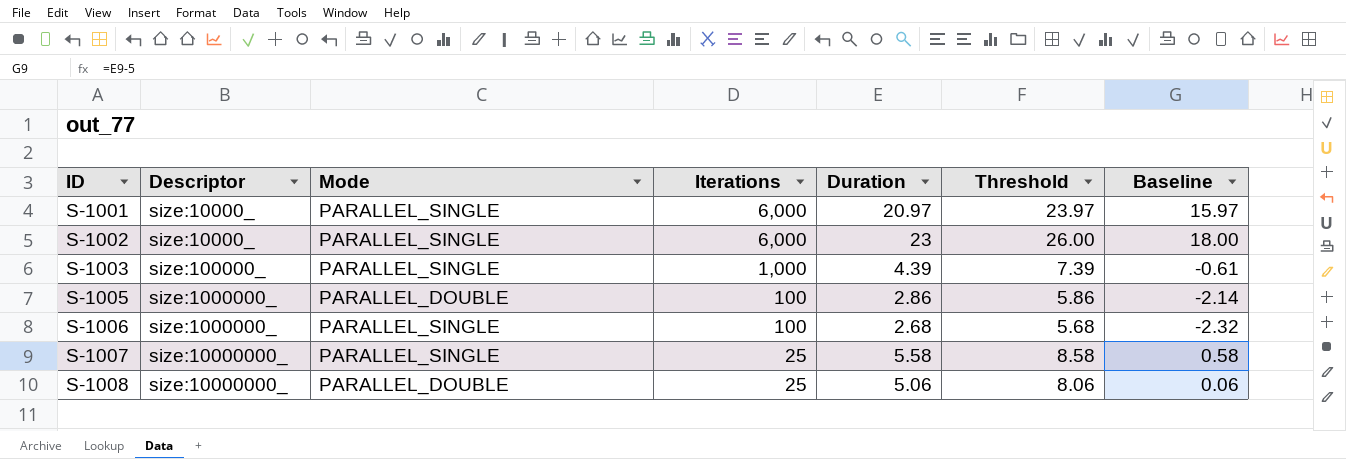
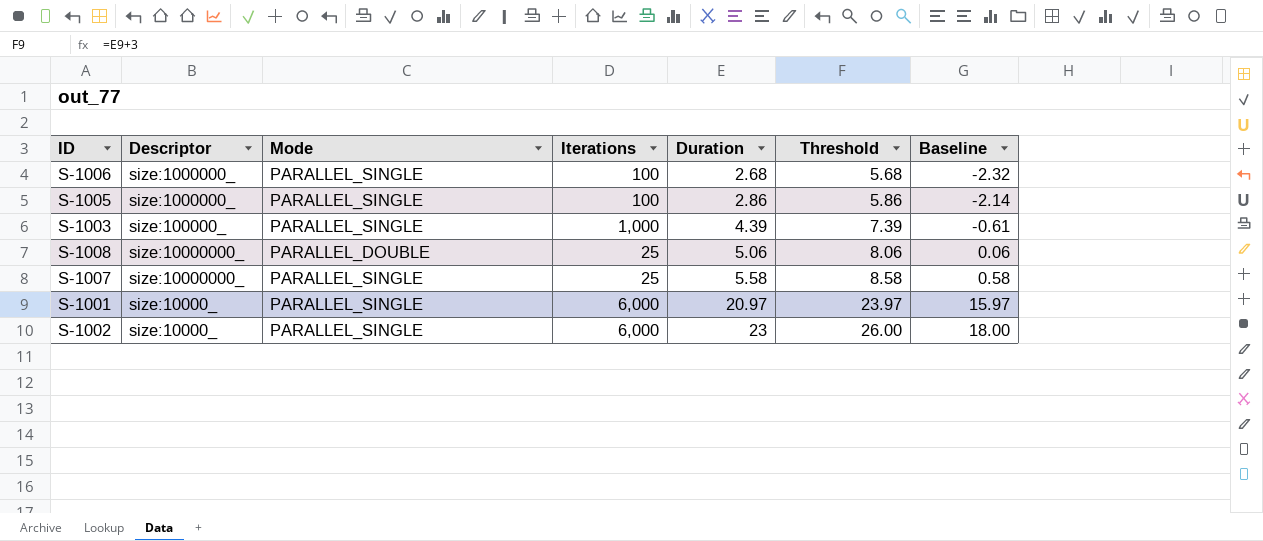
row order: ID ascending -> Duration ascending
S-1005 | Mode: PARALLEL_DOUBLE -> PARALLEL_SINGLE

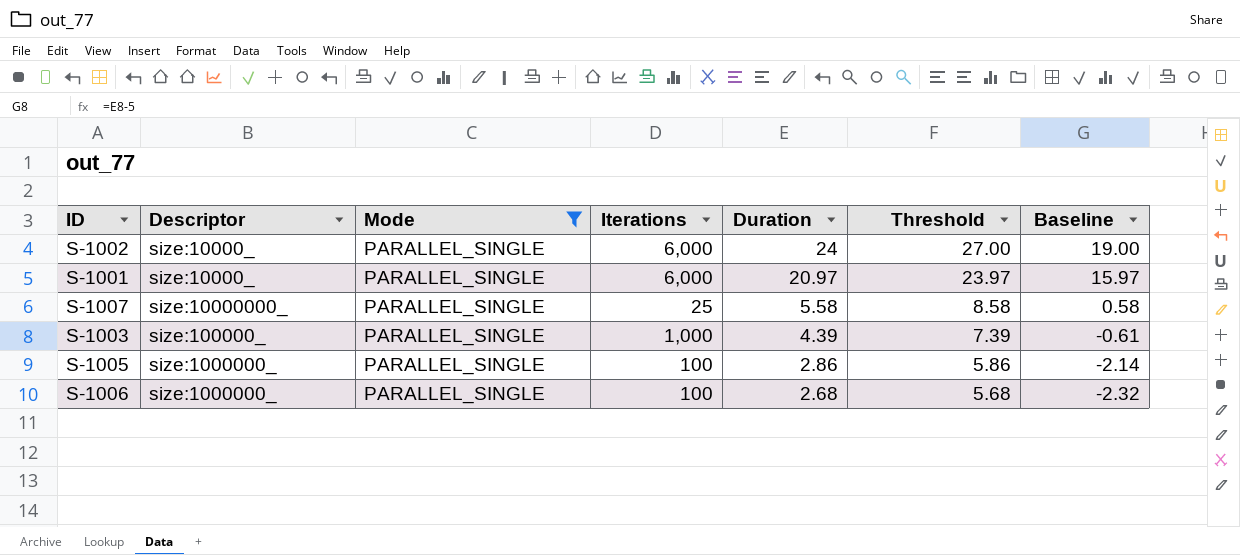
filter: none -> Mode = PARALLEL_SINGLE
row order: Duration ascending -> Duration descending
S-1002 | Duration: 23 -> 24
S-1002 | Threshold: 26.00 -> 27.00
S-1002 | Baseline: 18.00 -> 19.00

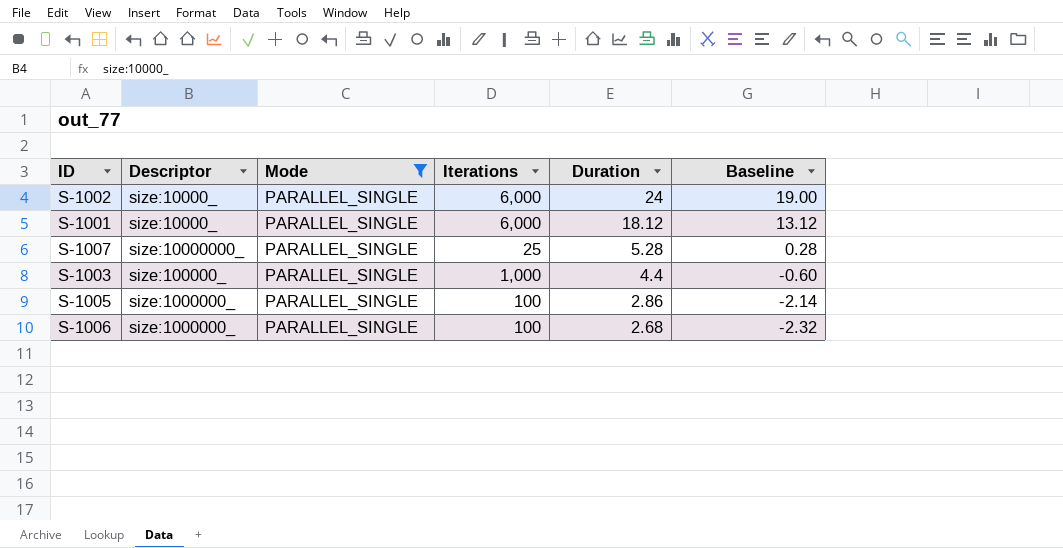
column Threshold | formula: [Duration] + 3 -> none
S-1001 | Duration: 20.97 -> 18.12
S-1001 | Baseline: 15.97 -> 13.12
S-1007 | Duration: 5.58 -> 5.28
S-1007 | Baseline: 0.58 -> 0.28
S-1003 | Duration: 4.39 -> 4.4
S-1003 | Baseline: -0.61 -> -0.60

